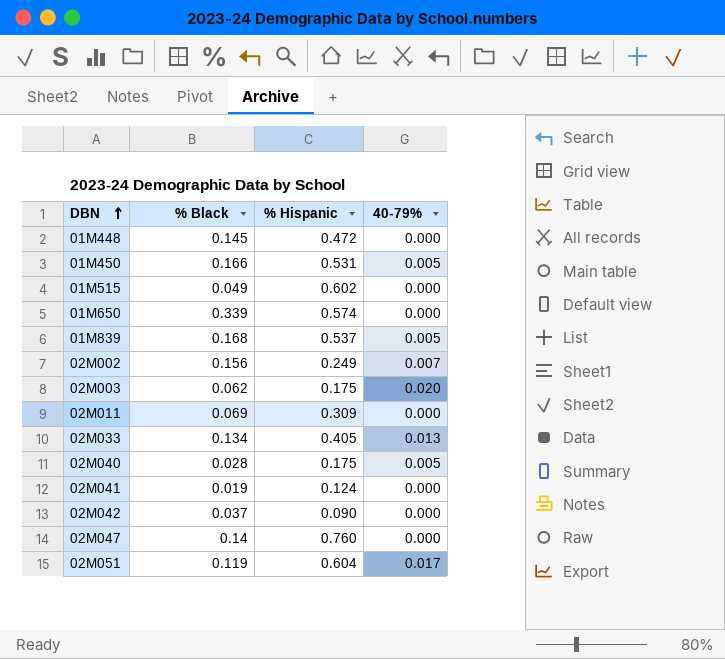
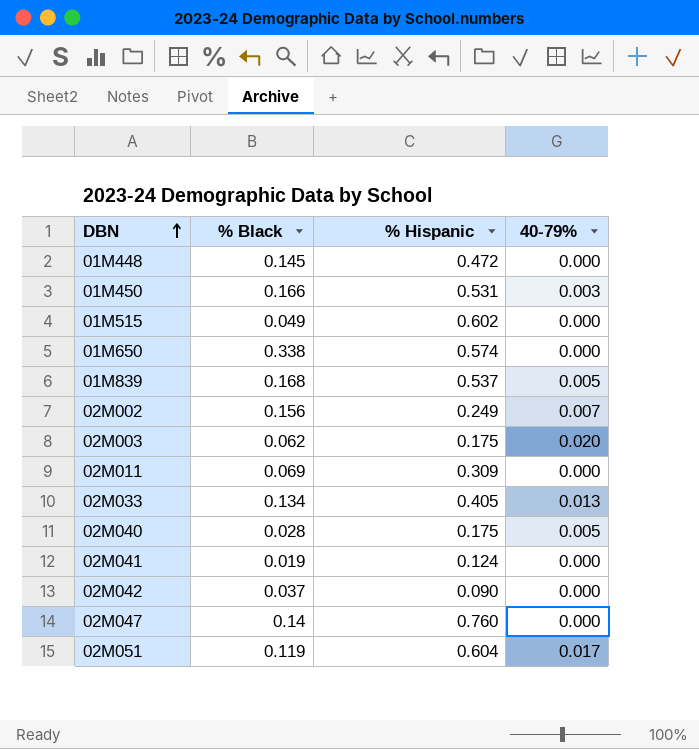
01M450 | 40-79%: 0.005 -> 0.003
01M650 | % Black: 0.339 -> 0.338

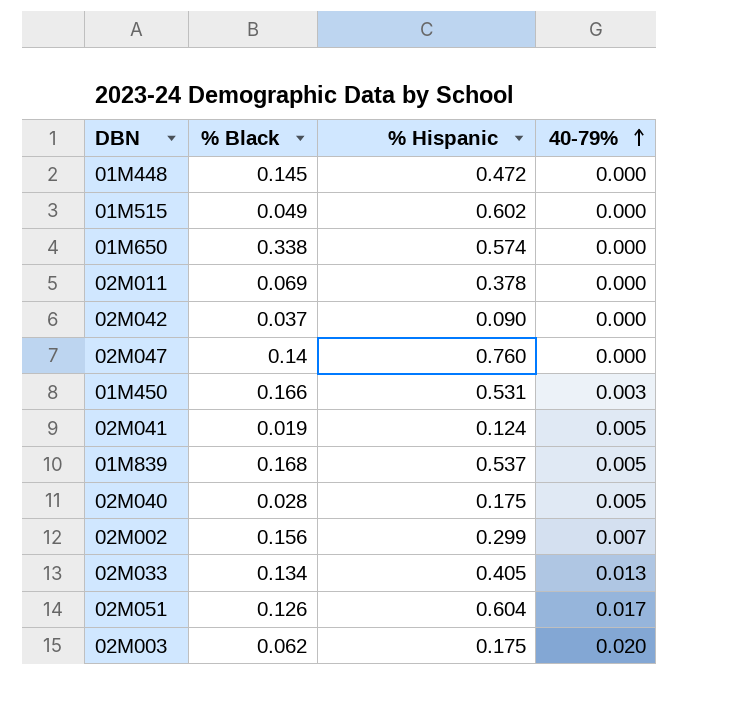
row order: DBN ascending -> 40-79% ascending
02M011 | % Hispanic: 0.309 -> 0.378
02M041 | 40-79%: 0.000 -> 0.005
02M002 | % Hispanic: 0.249 -> 0.299
02M051 | % Black: 0.119 -> 0.126

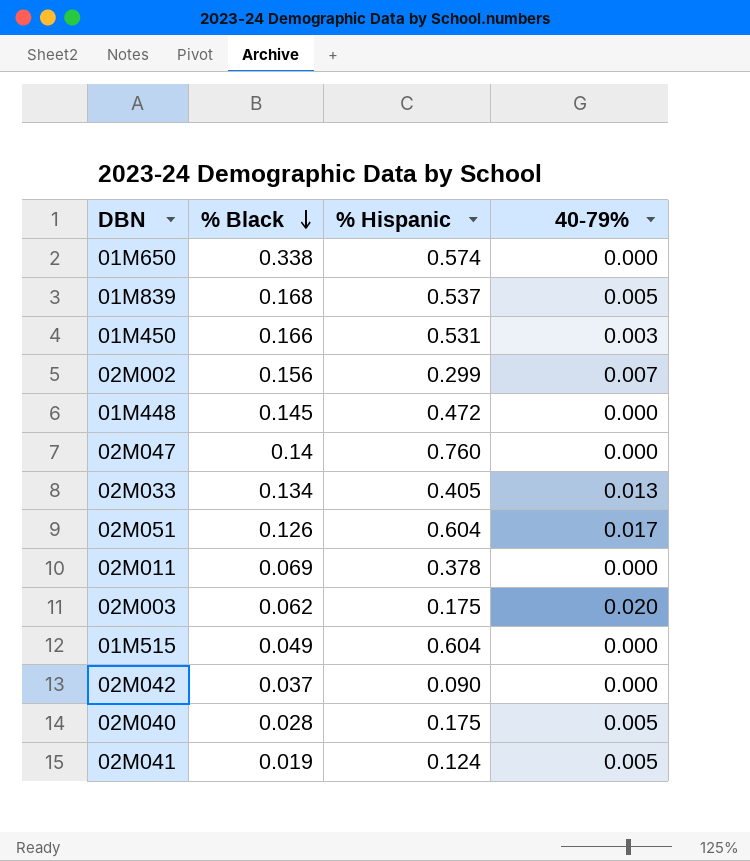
row order: 40-79% ascending -> % Black descending
01M515 | % Hispanic: 0.602 -> 0.604

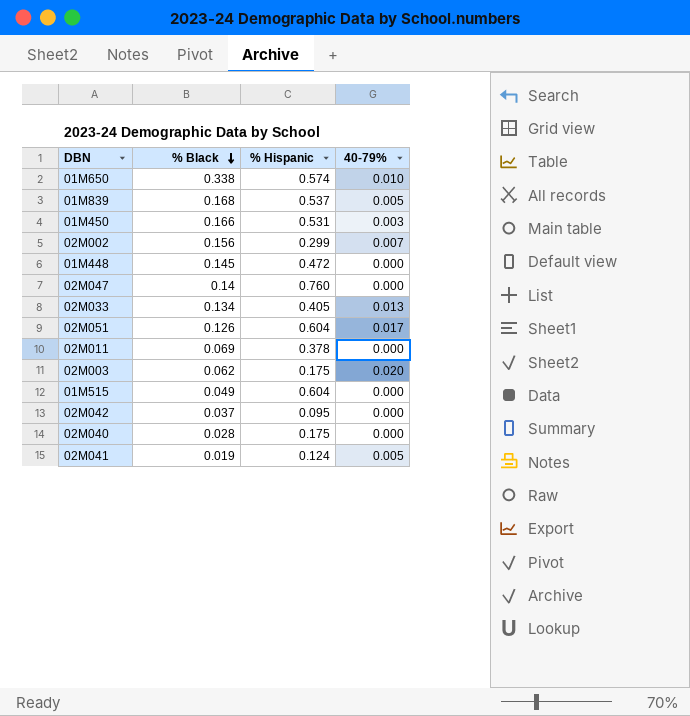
01M650 | 40-79%: 0.000 -> 0.010
02M042 | % Hispanic: 0.090 -> 0.095
02M040 | 40-79%: 0.005 -> 0.000

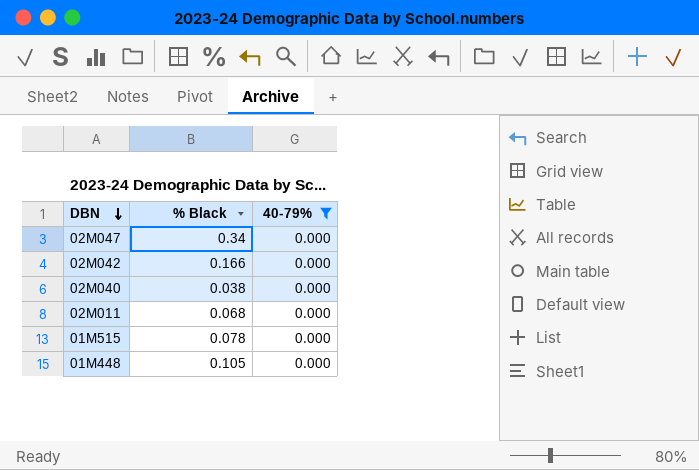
filter: none -> 40-79% = 0.000
row order: % Black descending -> DBN descending
column % Hispanic | position: 3 -> none
02M047 | % Black: 0.14 -> 0.34
02M042 | % Black: 0.037 -> 0.166
02M040 | % Black: 0.028 -> 0.038
02M011 | % Black: 0.069 -> 0.068
01M515 | % Black: 0.049 -> 0.078
01M448 | % Black: 0.145 -> 0.105

